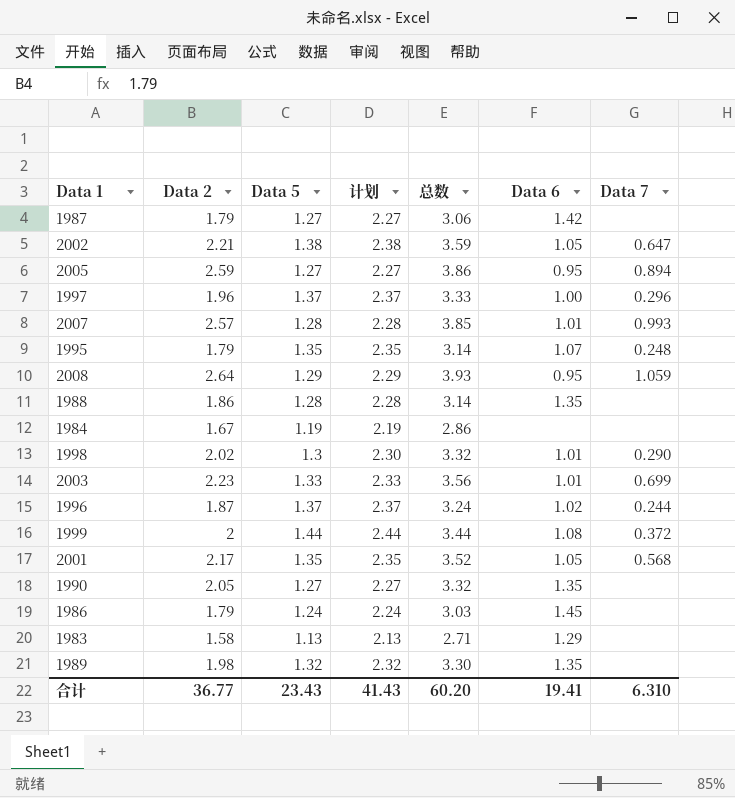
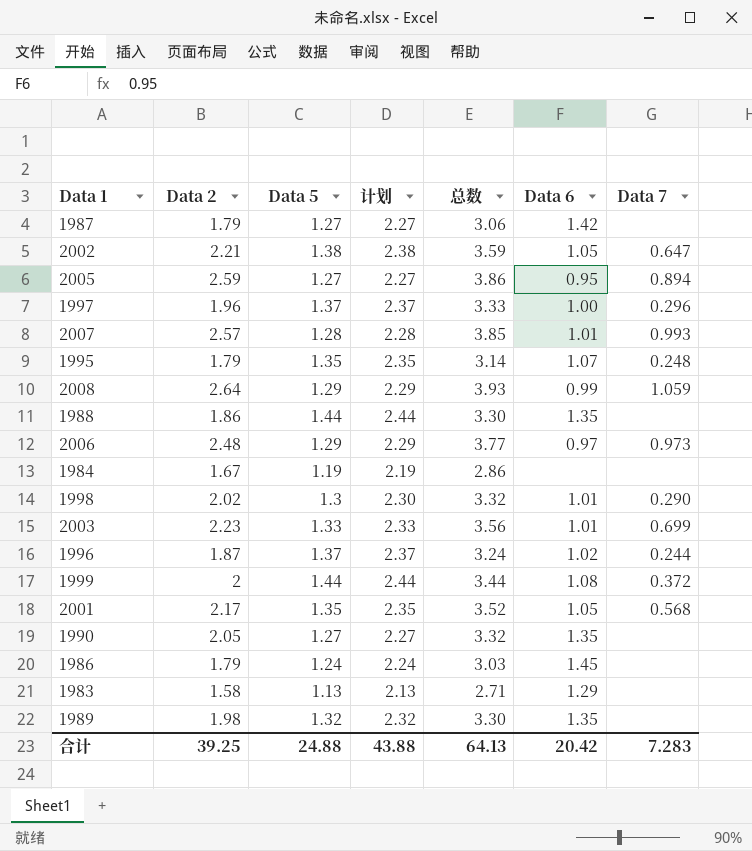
2008 | Data 6: 0.95 -> 0.99
1988 | Data 5: 1.28 -> 1.44
1988 | 计划: 2.28 -> 2.44
1988 | 总数: 3.14 -> 3.30
row 2006: none -> 2.48 | 1.29 | 2.29 | 3.77 | 0.97 | 0.973
合计 | Data 2: 36.77 -> 39.25
合计 | Data 5: 23.43 -> 24.88
合计 | 计划: 41.43 -> 43.88
合计 | 总数: 60.20 -> 64.13
合计 | Data 6: 19.41 -> 20.42
合计 | Data 7: 6.310 -> 7.283

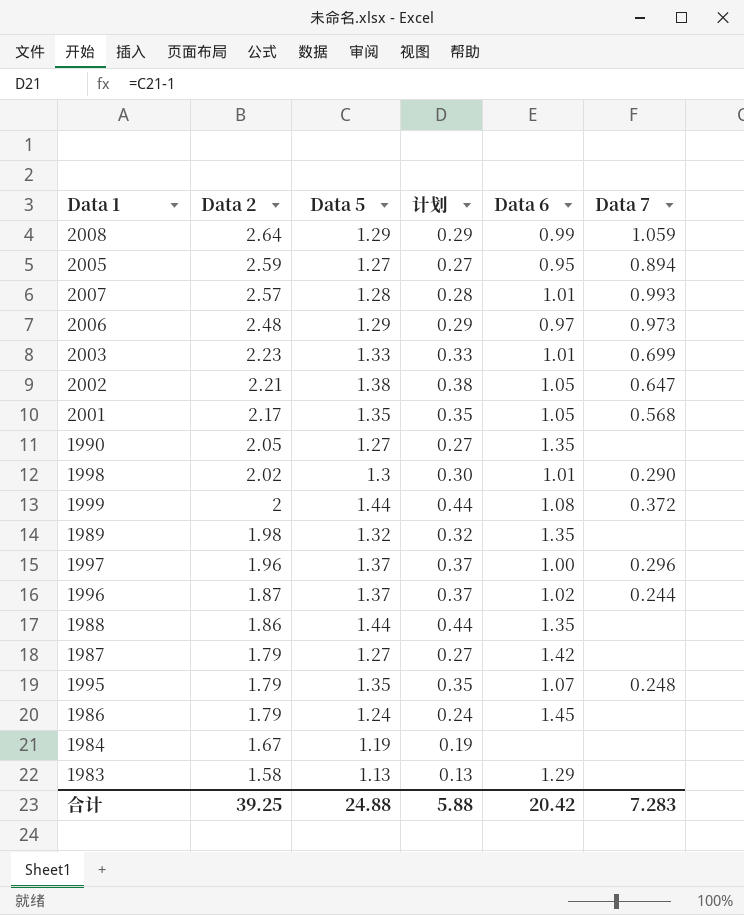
row order: none -> Data 2 descending
column 总数 | formula: [Data 2] + [Data 5] -> none
column 计划 | formula: [Data 5] + 1 -> [Data 5] - 1
合计 | 计划: 43.88 -> 5.88

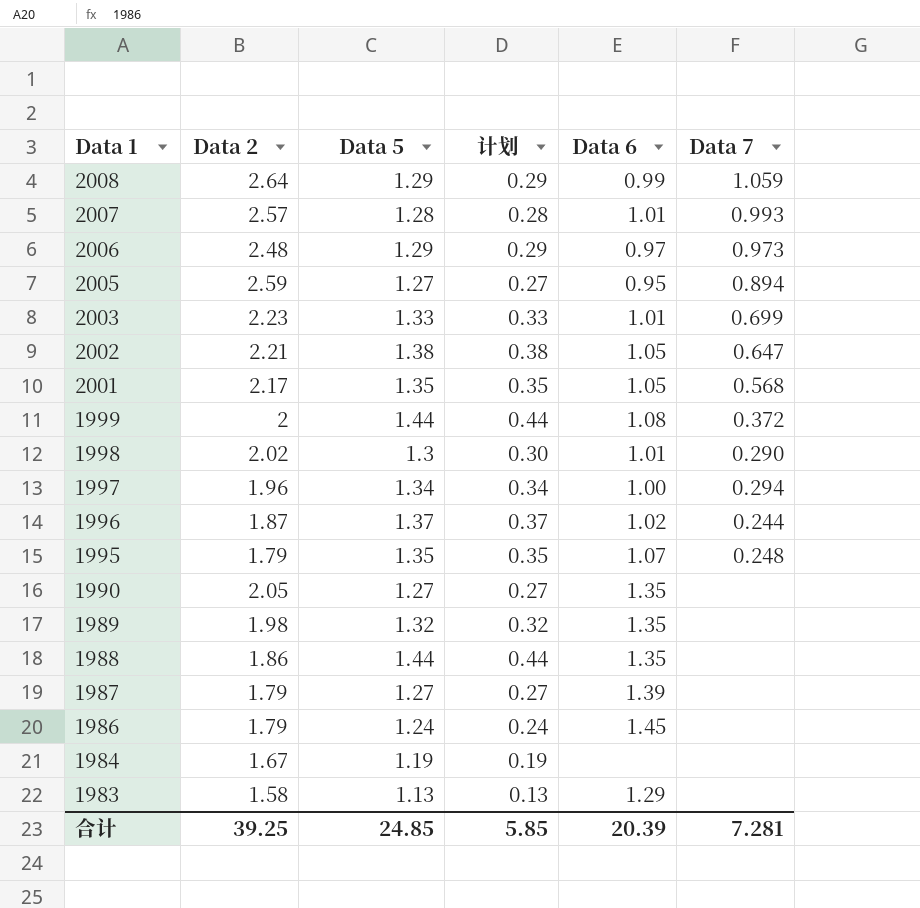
row order: Data 2 descending -> Data 1 descending
1997 | Data 5: 1.37 -> 1.34
1997 | 计划: 0.37 -> 0.34
1997 | Data 7: 0.296 -> 0.294
1987 | Data 6: 1.42 -> 1.39
合计 | Data 5: 24.88 -> 24.85
合计 | 计划: 5.88 -> 5.85
合计 | Data 6: 20.42 -> 20.39
合计 | Data 7: 7.283 -> 7.281

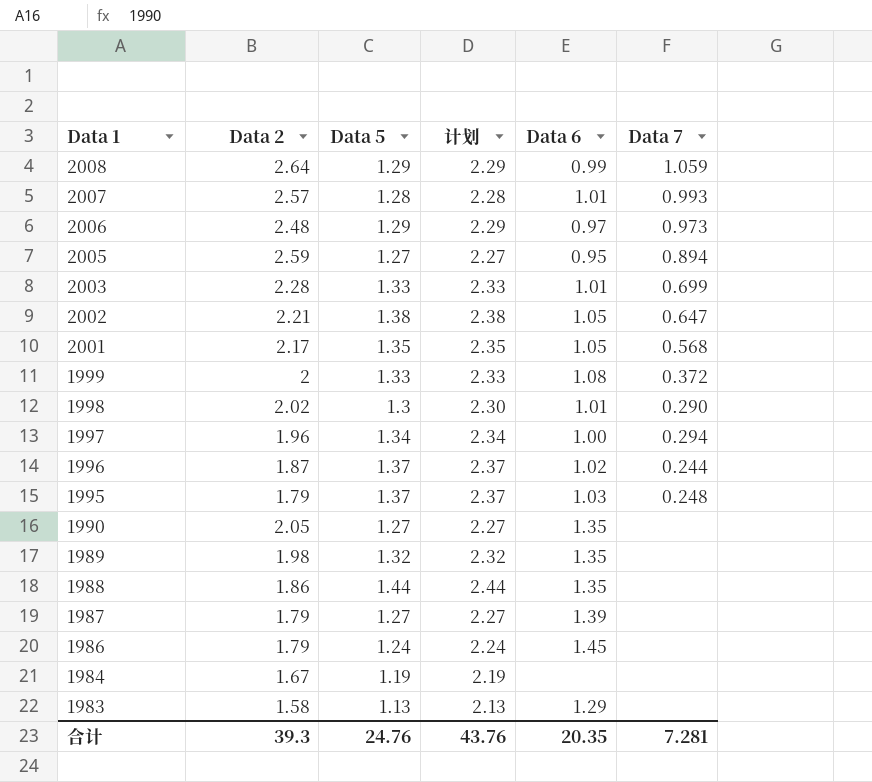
column 计划 | formula: [Data 5] - 1 -> [Data 5] + 1
2003 | Data 2: 2.23 -> 2.28
1999 | Data 5: 1.44 -> 1.33
1995 | Data 5: 1.35 -> 1.37
1995 | Data 6: 1.07 -> 1.03
合计 | Data 2: 39.25 -> 39.3
合计 | Data 5: 24.85 -> 24.76
合计 | 计划: 5.85 -> 43.76
合计 | Data 6: 20.39 -> 20.35

